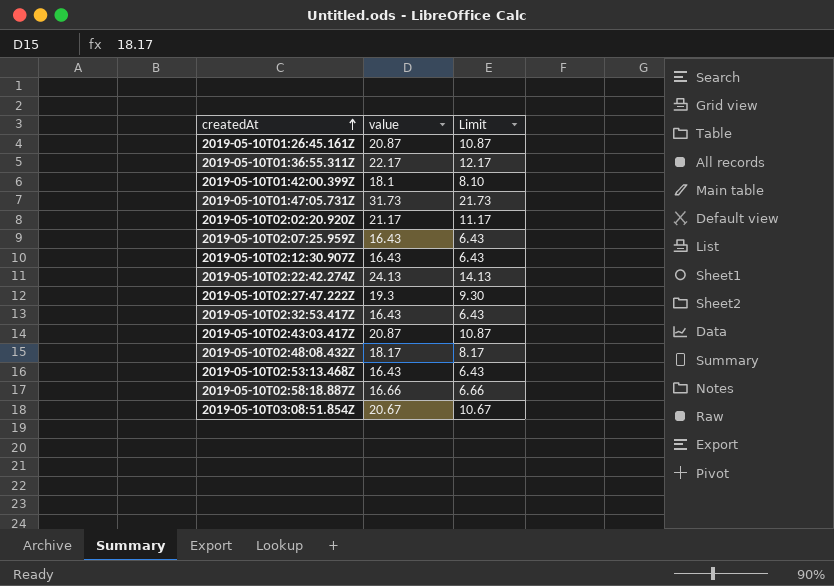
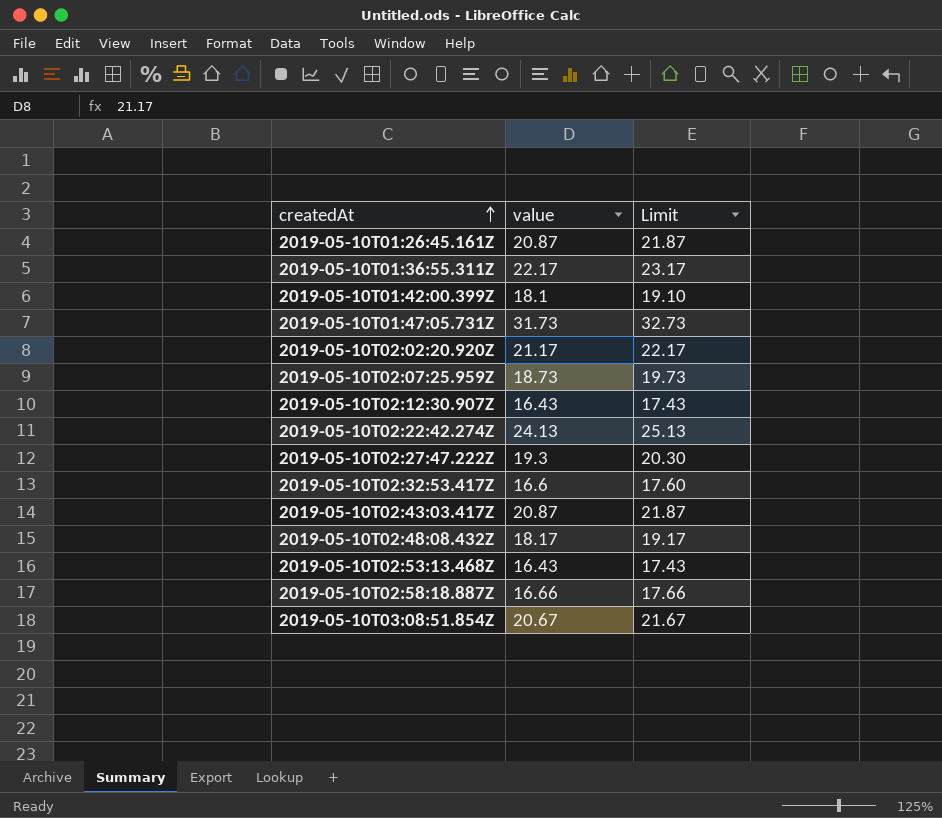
column Limit | formula: [value] - 10 -> [value] + 1
2019-05-10T02:07:25.959Z | value: 16.43 -> 18.73
2019-05-10T02:32:53.417Z | value: 16.43 -> 16.6

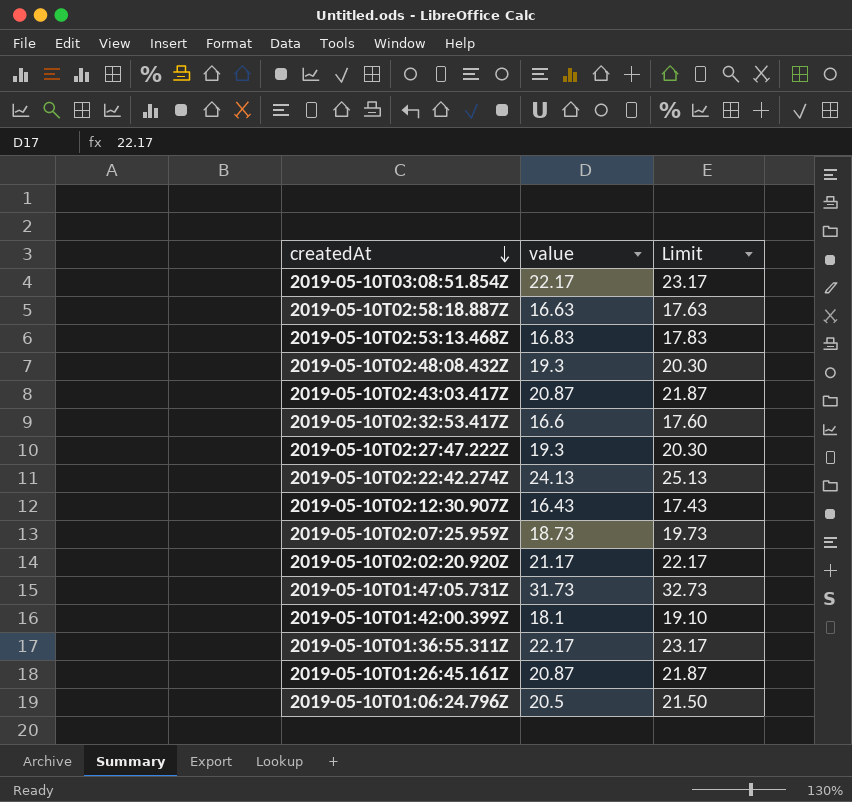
row order: createdAt ascending -> createdAt descending
2019-05-10T03:08:51.854Z | value: 20.67 -> 22.17
2019-05-10T03:08:51.854Z | Limit: 21.67 -> 23.17
2019-05-10T02:58:18.887Z | value: 16.66 -> 16.63
2019-05-10T02:58:18.887Z | Limit: 17.66 -> 17.63
2019-05-10T02:53:13.468Z | value: 16.43 -> 16.83
2019-05-10T02:53:13.468Z | Limit: 17.43 -> 17.83
2019-05-10T02:48:08.432Z | value: 18.17 -> 19.3
2019-05-10T02:48:08.432Z | Limit: 19.17 -> 20.30
row 2019-05-10T01:06:24.796Z: none -> 20.5 | 21.50

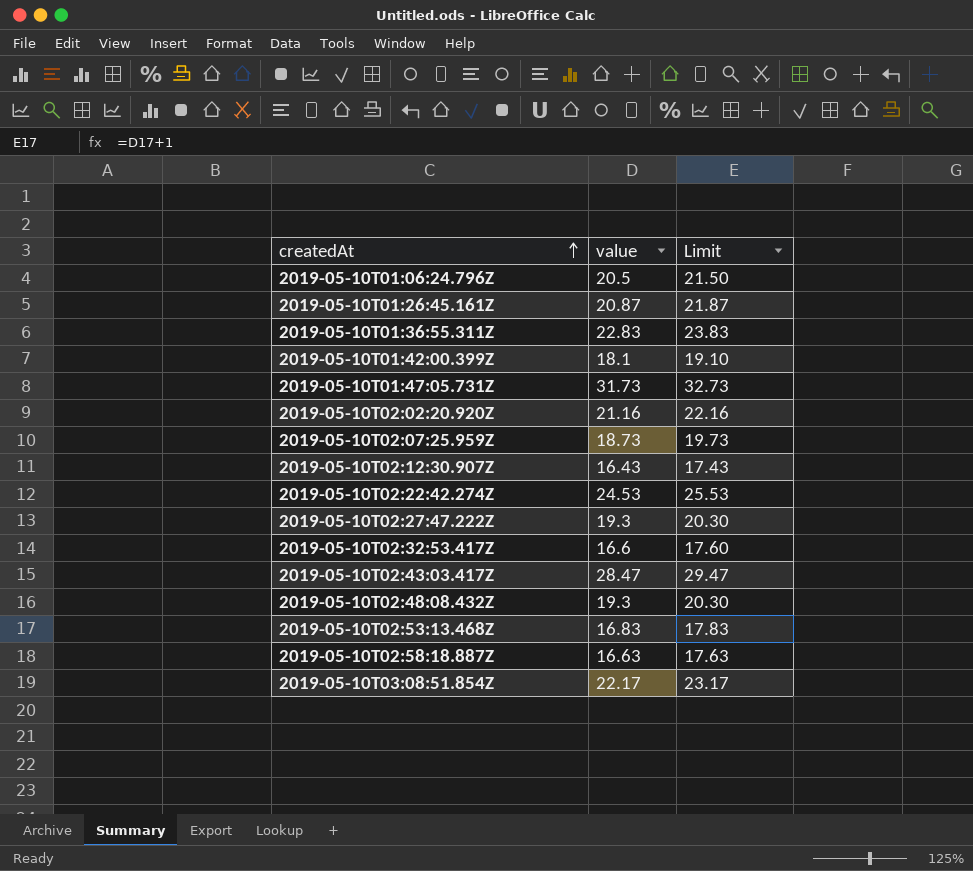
row order: createdAt descending -> createdAt ascending
2019-05-10T01:36:55.311Z | value: 22.17 -> 22.83
2019-05-10T01:36:55.311Z | Limit: 23.17 -> 23.83
2019-05-10T02:02:20.920Z | value: 21.17 -> 21.16
2019-05-10T02:02:20.920Z | Limit: 22.17 -> 22.16
2019-05-10T02:22:42.274Z | value: 24.13 -> 24.53
2019-05-10T02:22:42.274Z | Limit: 25.13 -> 25.53
2019-05-10T02:43:03.417Z | value: 20.87 -> 28.47
2019-05-10T02:43:03.417Z | Limit: 21.87 -> 29.47

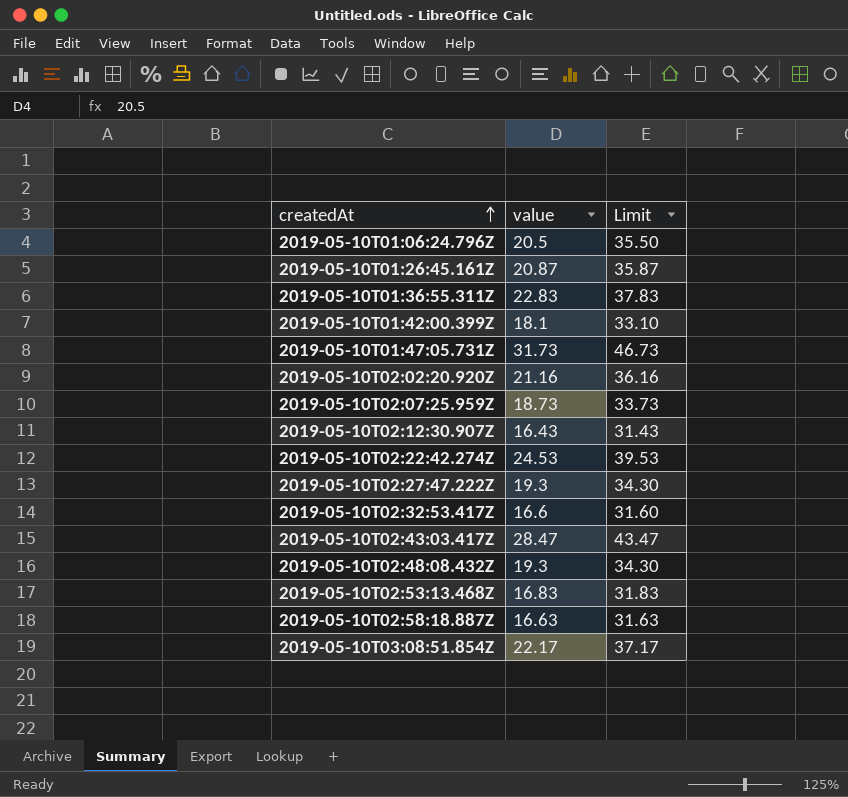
column Limit | formula: [value] + 1 -> [value] + 15

